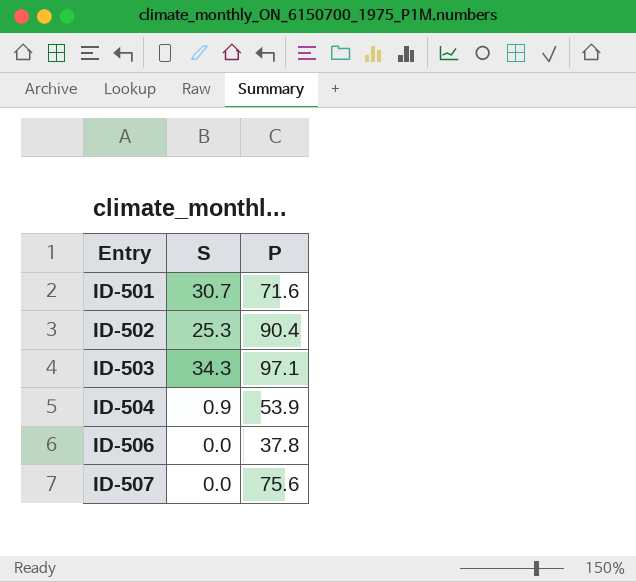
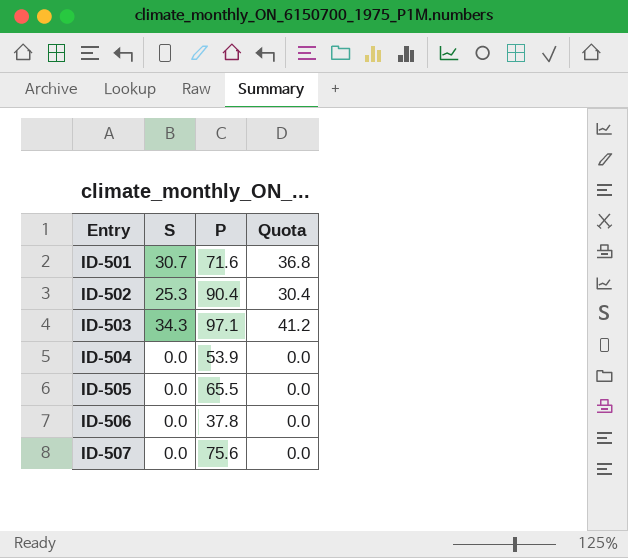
column Quota | formula: none -> [S] * 1.2
ID-504 | S: 0.9 -> 0.0
row ID-505: none -> 0.0 | 65.5 | 0.0

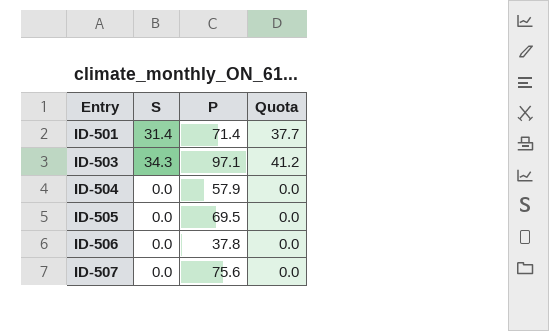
row ID-502: 25.3 | 90.4 | 30.4 -> none
ID-501 | S: 30.7 -> 31.4
ID-501 | P: 71.6 -> 71.4
ID-501 | Quota: 36.8 -> 37.7
ID-504 | P: 53.9 -> 57.9
ID-505 | P: 65.5 -> 69.5

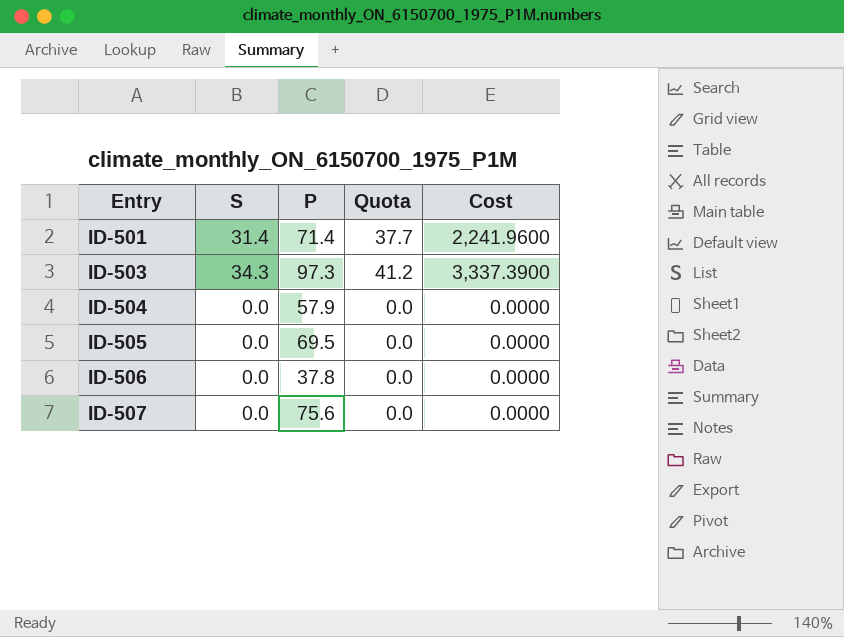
column Cost | formula: none -> [S] * [P]
ID-503 | P: 97.1 -> 97.3

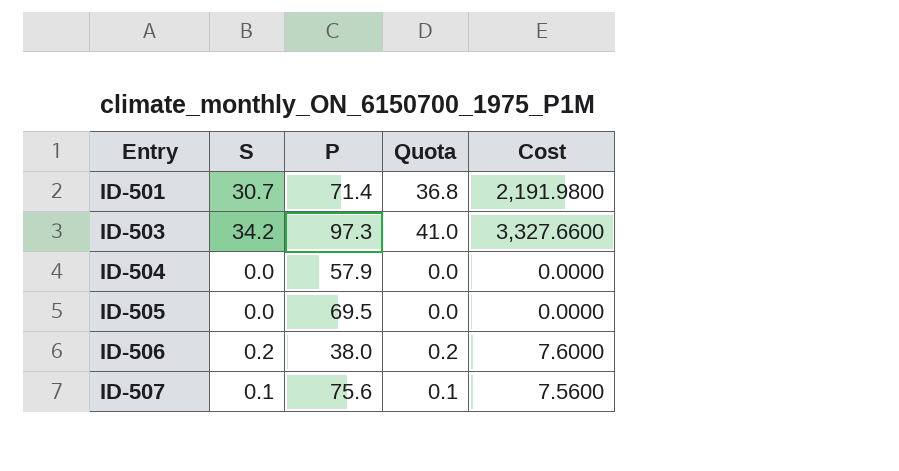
ID-501 | S: 31.4 -> 30.7
ID-501 | Quota: 37.7 -> 36.8
ID-501 | Cost: 2,241.9600 -> 2,191.9800
ID-503 | S: 34.3 -> 34.2
ID-503 | Quota: 41.2 -> 41.0
ID-503 | Cost: 3,337.3900 -> 3,327.6600
ID-506 | S: 0.0 -> 0.2
ID-506 | P: 37.8 -> 38.0
ID-506 | Quota: 0.0 -> 0.2
ID-506 | Cost: 0.0000 -> 7.6000
ID-507 | S: 0.0 -> 0.1
ID-507 | Quota: 0.0 -> 0.1
ID-507 | Cost: 0.0000 -> 7.5600

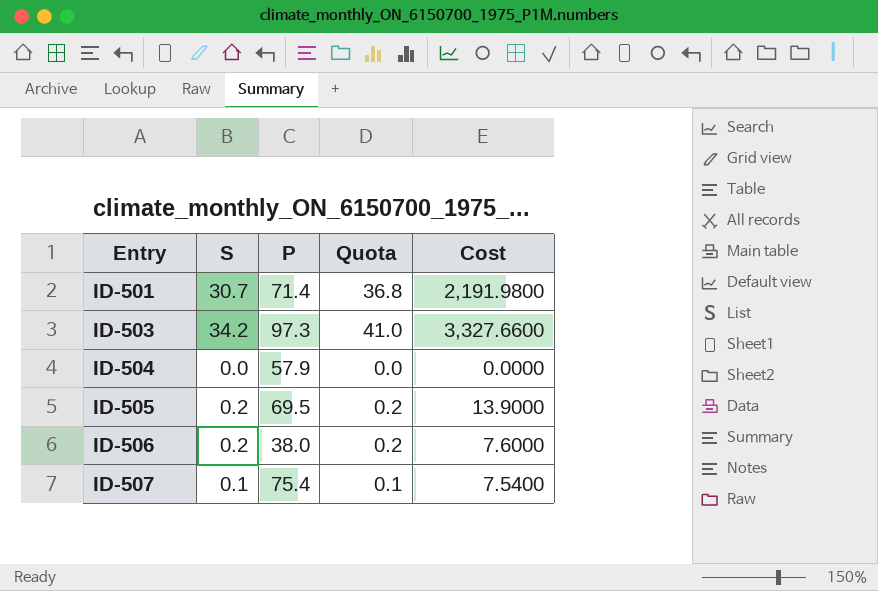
ID-505 | S: 0.0 -> 0.2
ID-505 | Quota: 0.0 -> 0.2
ID-505 | Cost: 0.0000 -> 13.9000
ID-507 | P: 75.6 -> 75.4
ID-507 | Cost: 7.5600 -> 7.5400

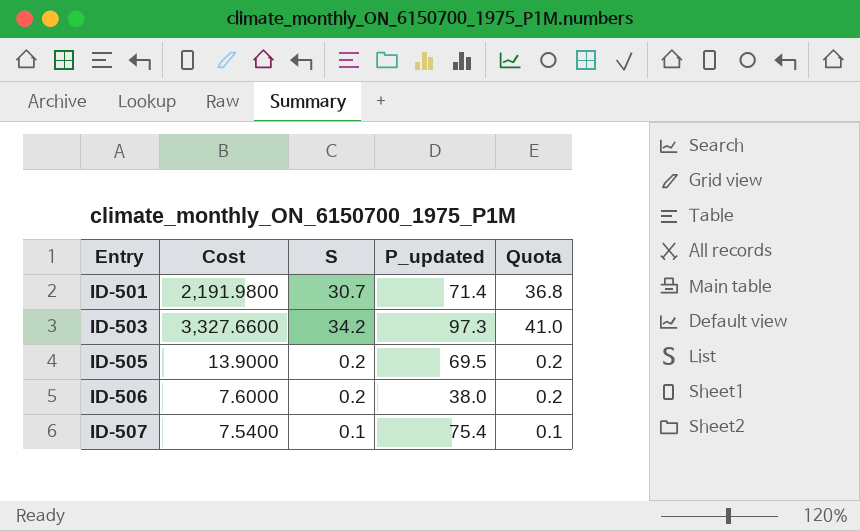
column Cost | position: 5 -> 2
column name: P -> P_updated
row ID-504: 0.0 | 57.9 | 0.0 | 0.0000 -> none

